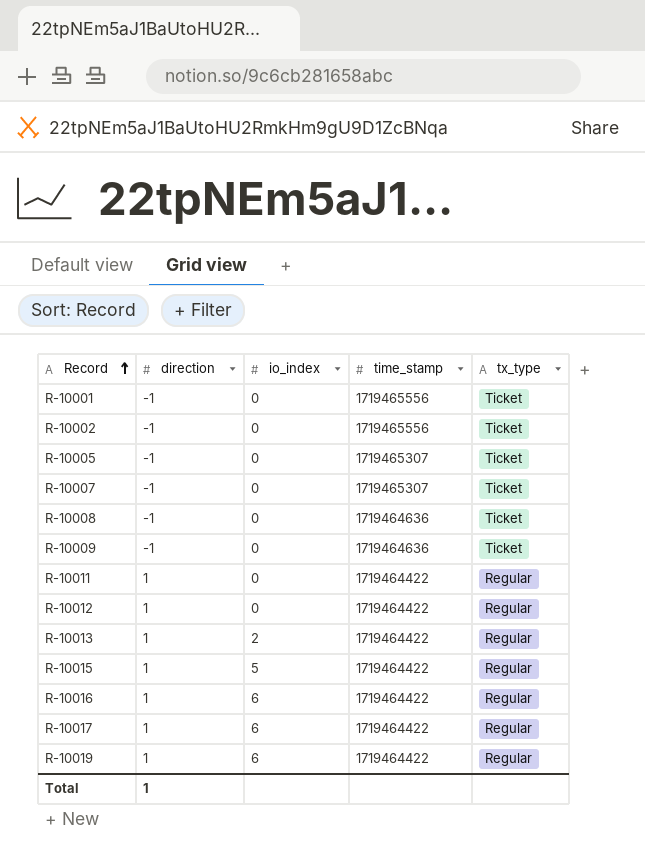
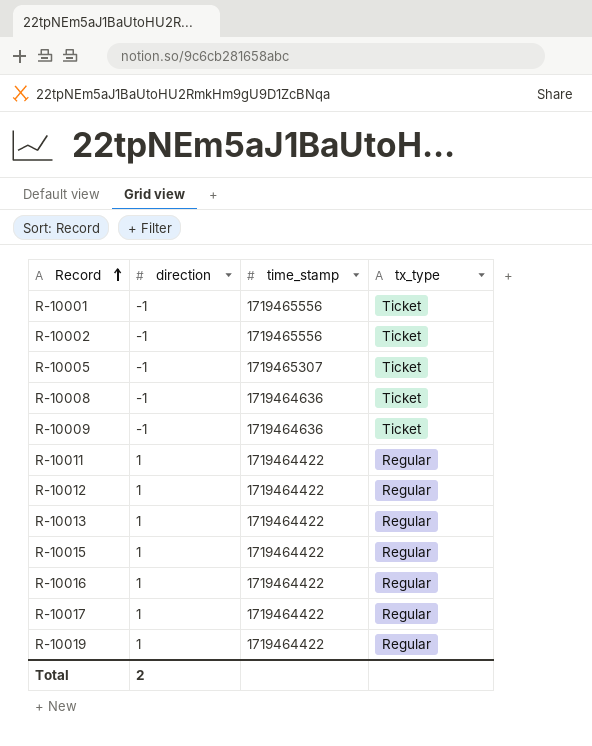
column io_index | position: 3 -> none
row R-10007: -1 | 0 | 1719465307 | Ticket -> none
Total | direction: 1 -> 2

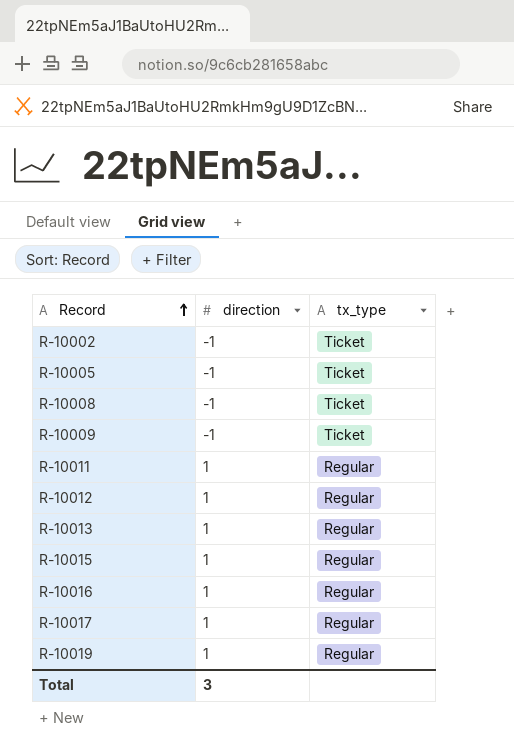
column time_stamp | position: 3 -> none
row R-10001: -1 | 1719465556 | Ticket -> none
Total | direction: 2 -> 3

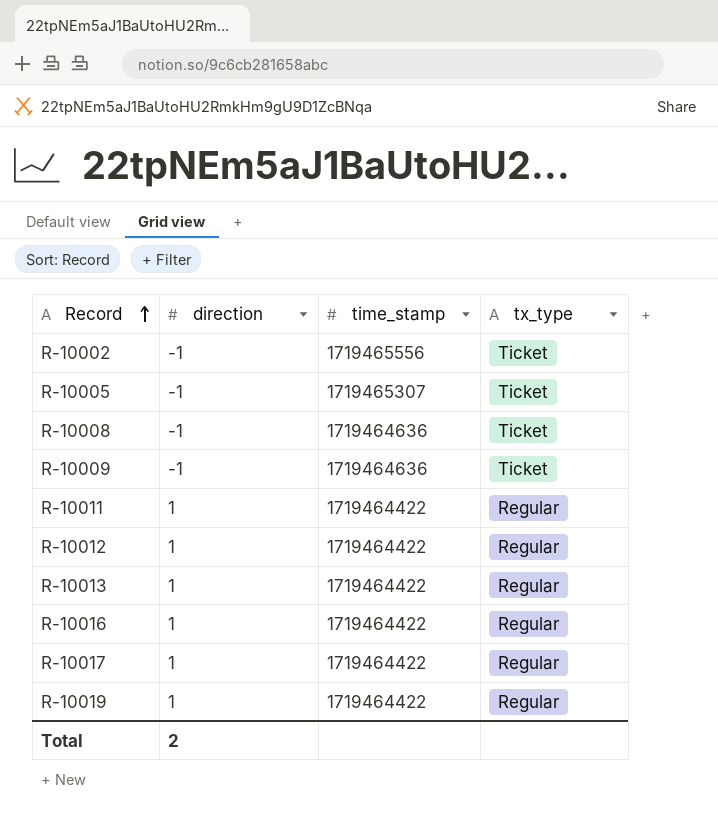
column time_stamp | position: none -> 3
row R-10015: 1 | Regular -> none
Total | direction: 3 -> 2

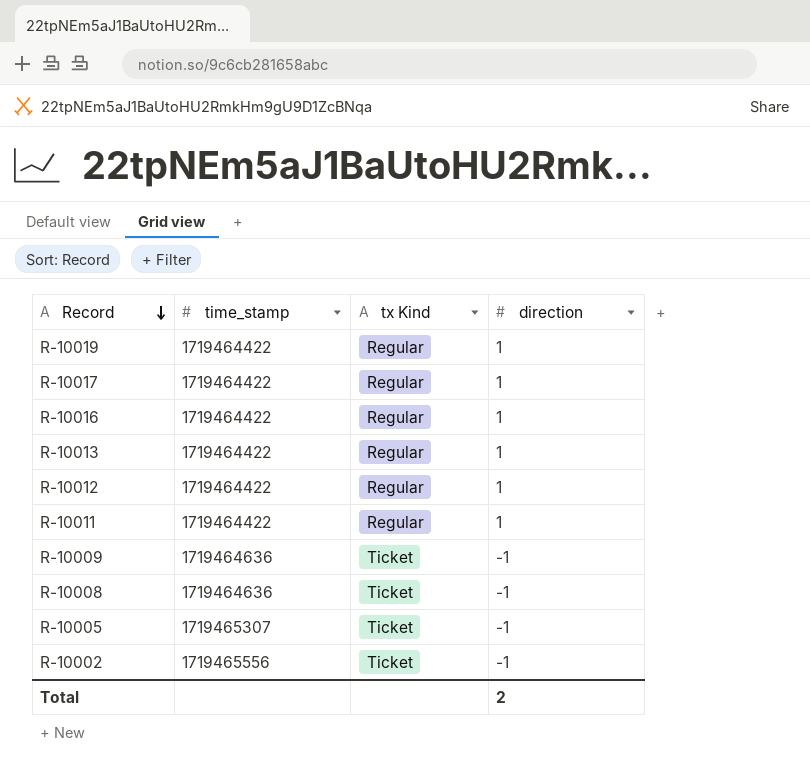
row order: Record ascending -> Record descending
column name: tx_type -> tx Kind
column direction | position: 2 -> 4

